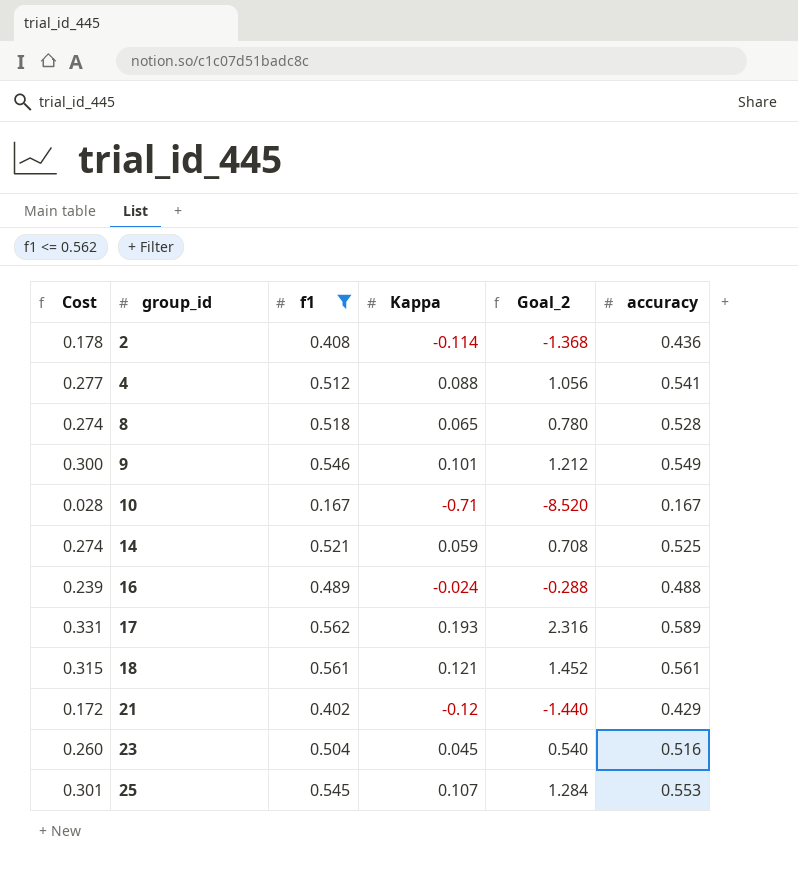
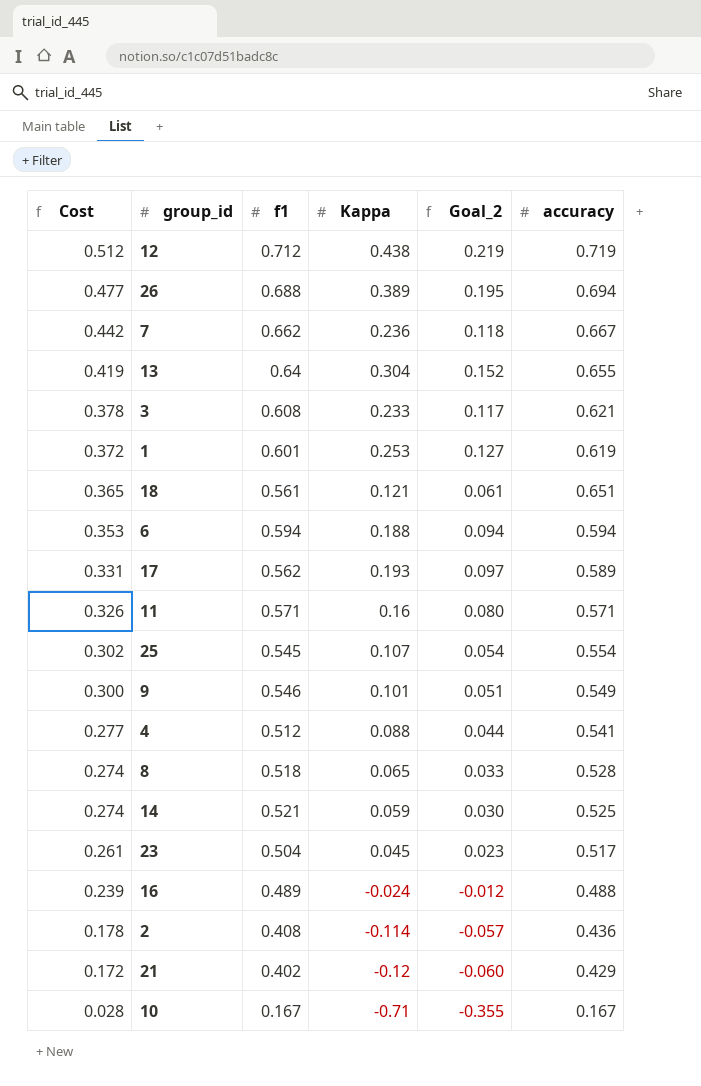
filter: f1 <= 0.562 -> none
row order: group_id ascending -> Cost descending
column Goal_2 | formula: [Kappa] * 12 -> [Kappa] * 0.5
18 | Cost: 0.315 -> 0.365
18 | accuracy: 0.561 -> 0.651
25 | Cost: 0.301 -> 0.302
25 | accuracy: 0.553 -> 0.554
23 | Cost: 0.260 -> 0.261
23 | accuracy: 0.516 -> 0.517

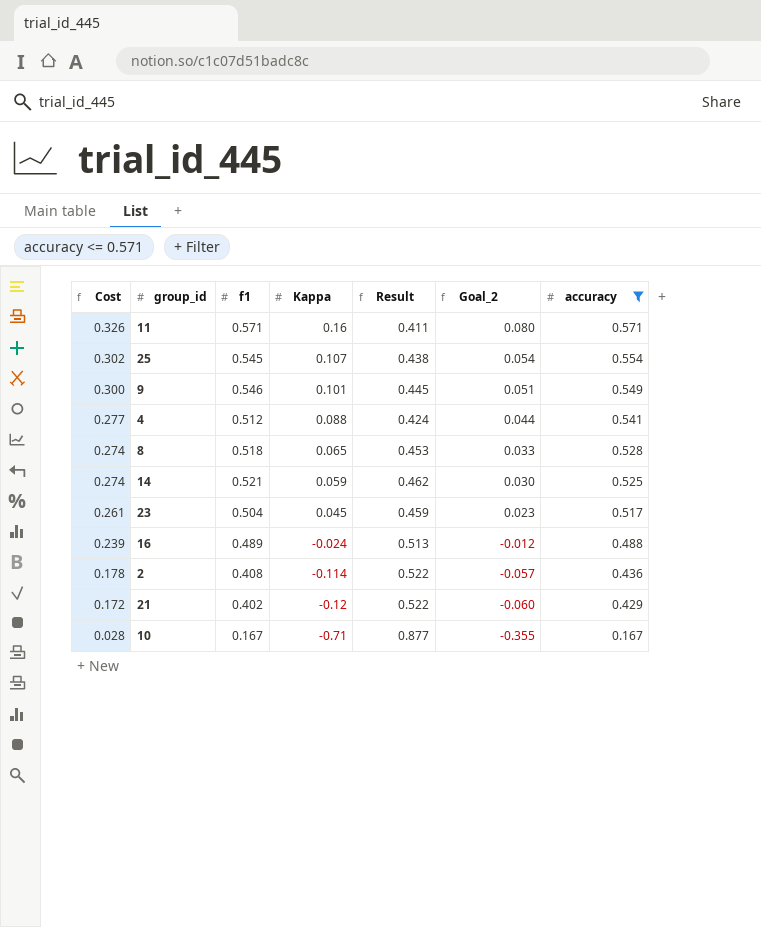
filter: none -> accuracy <= 0.571
column Result | formula: none -> [f1] - [Kappa]

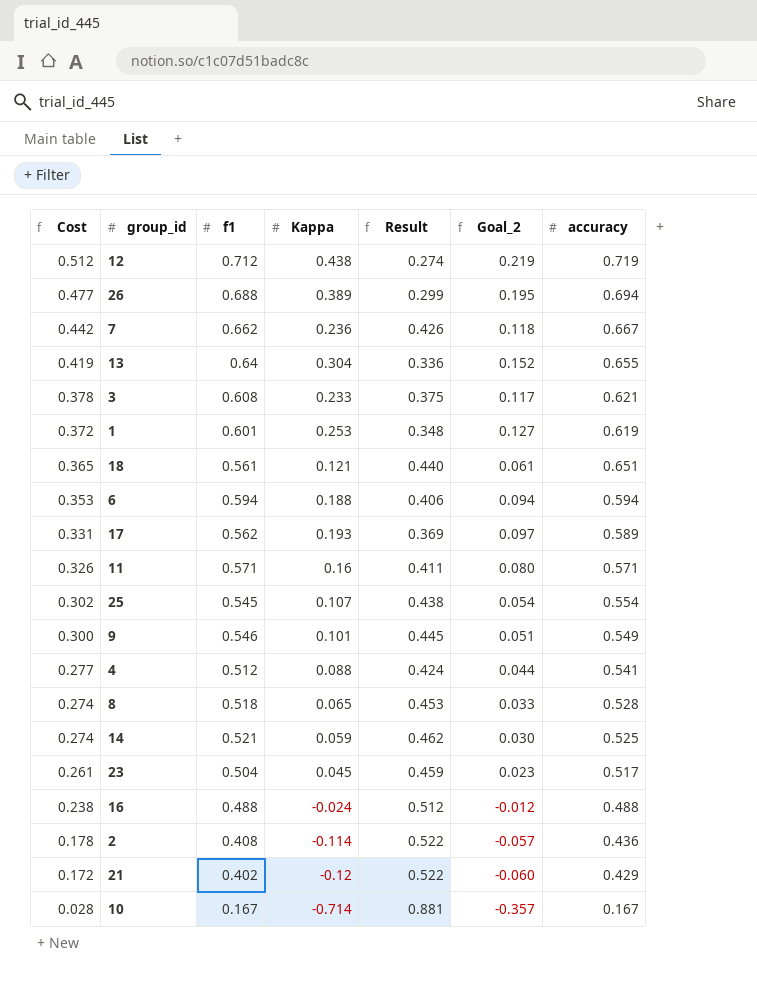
filter: accuracy <= 0.571 -> none
16 | Cost: 0.239 -> 0.238
16 | f1: 0.489 -> 0.488
16 | Result: 0.513 -> 0.512
10 | Kappa: -0.71 -> -0.714
10 | Result: 0.877 -> 0.881
10 | Goal_2: -0.355 -> -0.357

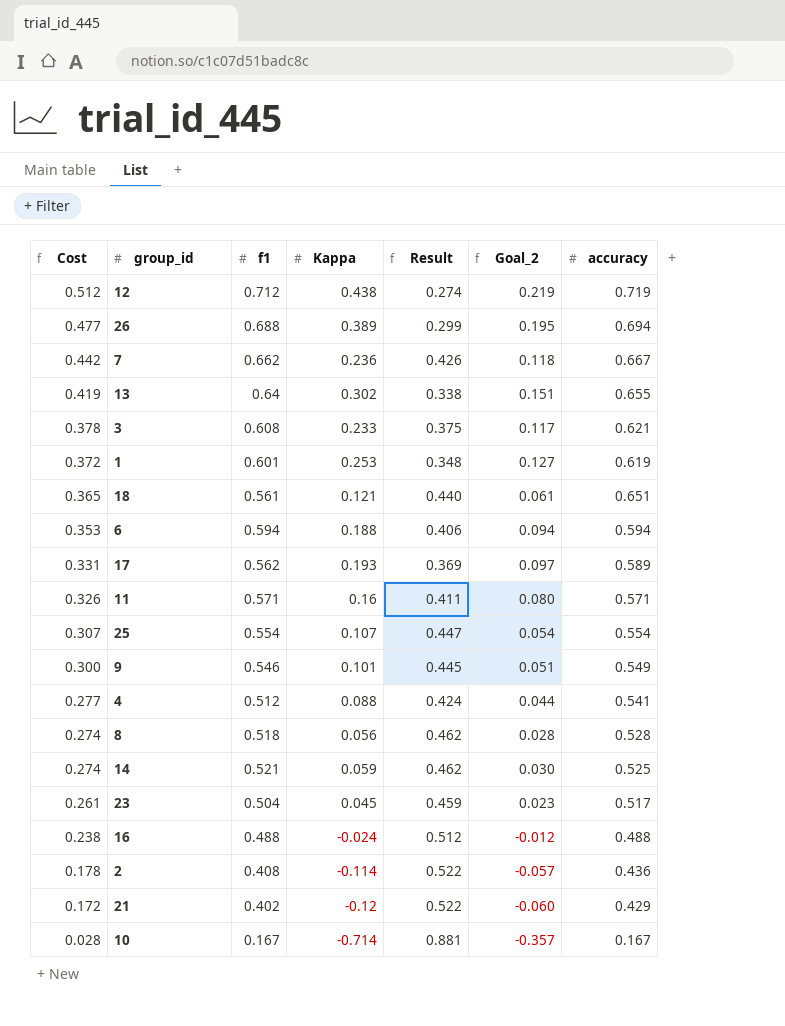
13 | Kappa: 0.304 -> 0.302
13 | Result: 0.336 -> 0.338
13 | Goal_2: 0.152 -> 0.151
25 | Cost: 0.302 -> 0.307
25 | f1: 0.545 -> 0.554
25 | Result: 0.438 -> 0.447
8 | Kappa: 0.065 -> 0.056
8 | Result: 0.453 -> 0.462
8 | Goal_2: 0.033 -> 0.028

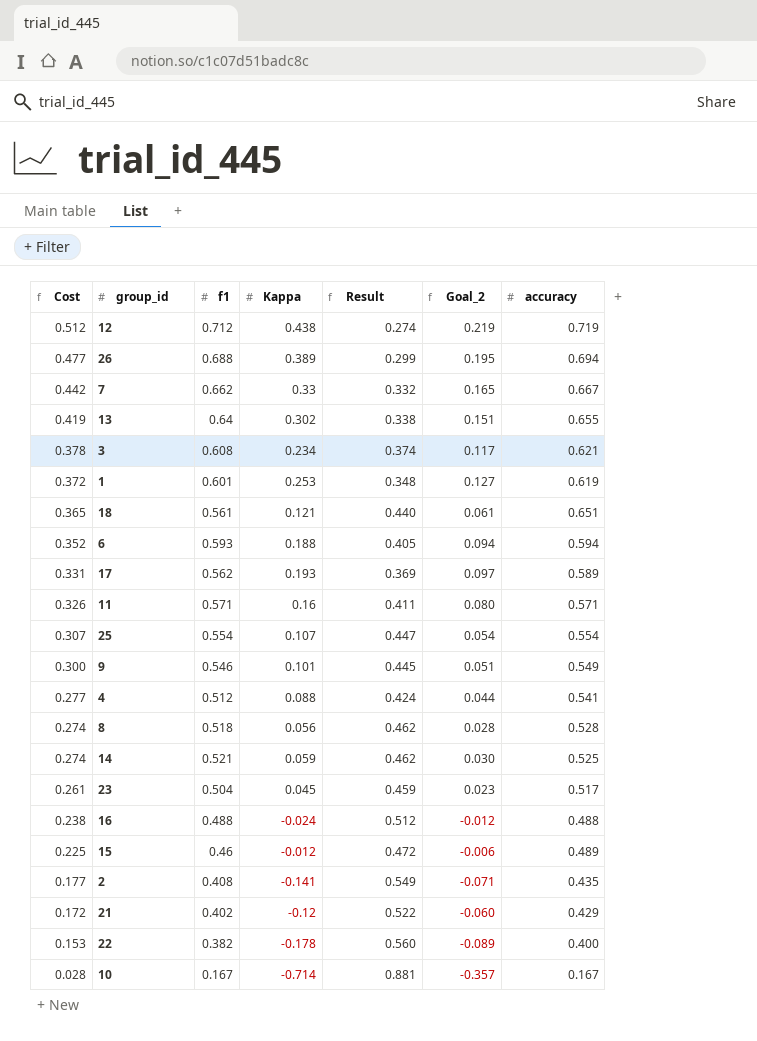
7 | Kappa: 0.236 -> 0.33
7 | Result: 0.426 -> 0.332
7 | Goal_2: 0.118 -> 0.165
3 | Kappa: 0.233 -> 0.234
3 | Result: 0.375 -> 0.374
6 | Cost: 0.353 -> 0.352
6 | f1: 0.594 -> 0.593
6 | Result: 0.406 -> 0.405
row 15: none -> 0.225 | 0.46 | -0.012 | 0.472 | -0.006 | 0.489
2 | Cost: 0.178 -> 0.177
2 | Kappa: -0.114 -> -0.141
2 | Result: 0.522 -> 0.549
2 | Goal_2: -0.057 -> -0.071
2 | accuracy: 0.436 -> 0.435
row 22: none -> 0.153 | 0.382 | -0.178 | 0.560 | -0.089 | 0.400

